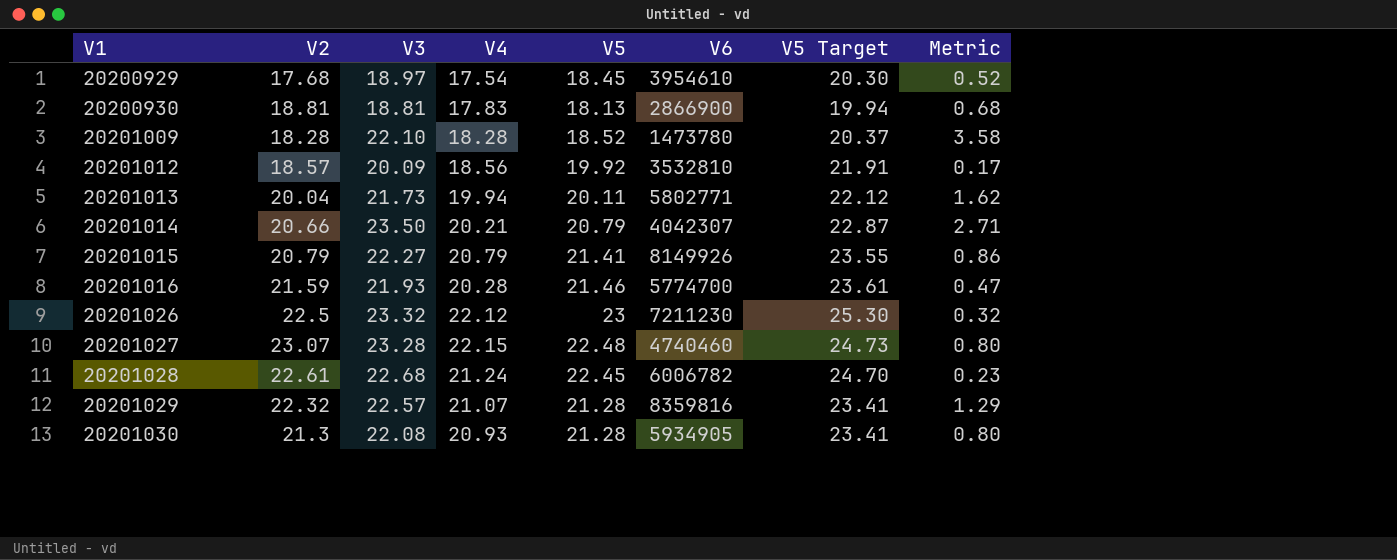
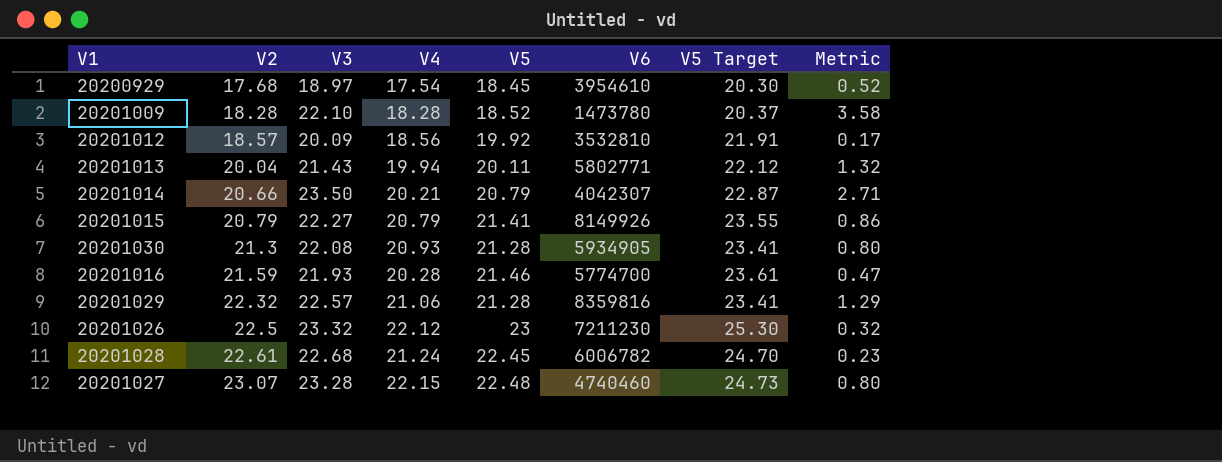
row order: V1 ascending -> V2 ascending
row 20200930: 18.81 | 18.81 | 17.83 | 18.13 | 2866900 | 19.94 | 0.68 -> none
20201013 | V3: 21.73 -> 21.43
20201013 | Metric: 1.62 -> 1.32
20201029 | V4: 21.07 -> 21.06

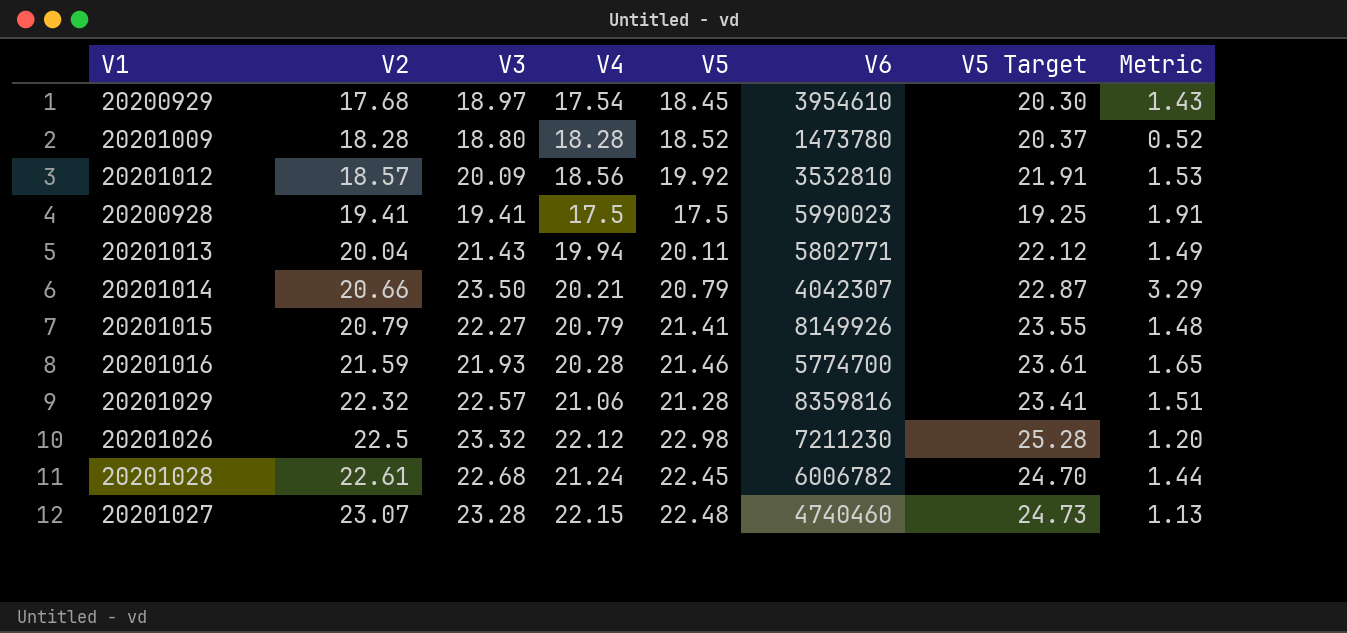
column Metric | formula: [V3] - [V5] -> [V3] - [V4]
row 20201030: 21.3 | 22.08 | 20.93 | 21.28 | 5934905 | 23.41 | 0.80 -> none
20201009 | V3: 22.10 -> 18.80
row 20200928: none -> 19.41 | 19.41 | 17.5 | 17.5 | 5990023 | 19.25 | 1.91
20201026 | V5: 23 -> 22.98
20201026 | V5 Target: 25.30 -> 25.28

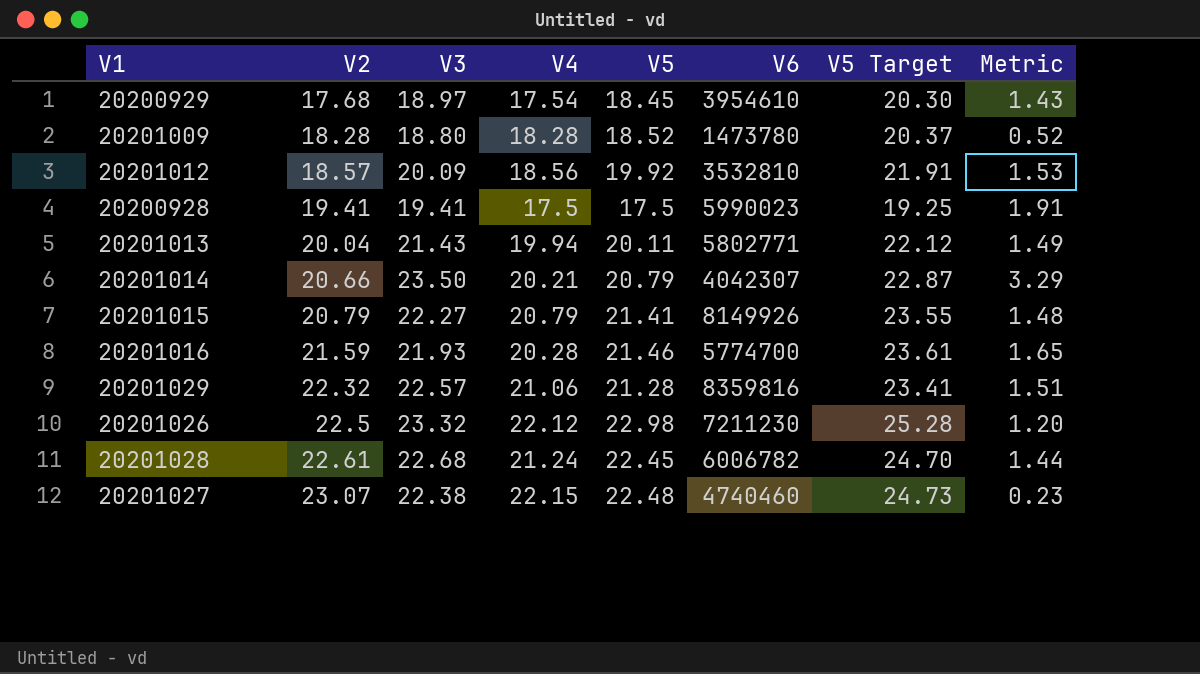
20201027 | V3: 23.28 -> 22.38
20201027 | Metric: 1.13 -> 0.23

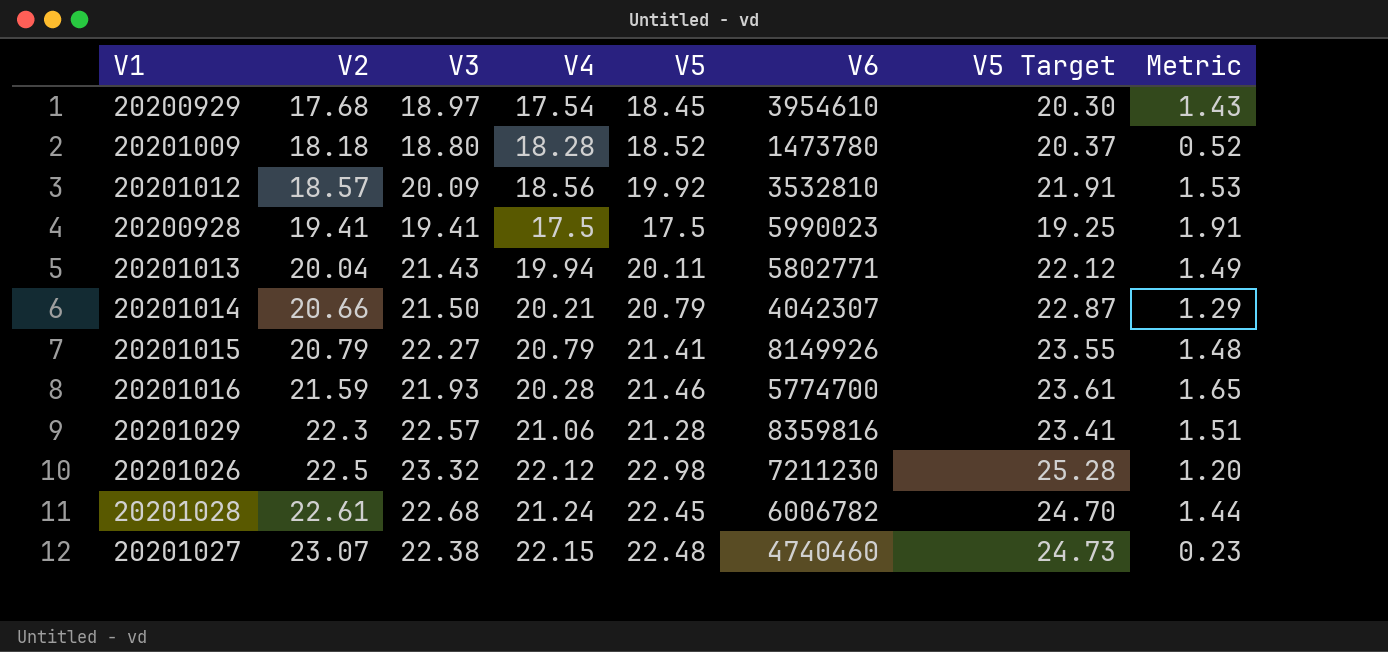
20201009 | V2: 18.28 -> 18.18
20201014 | V3: 23.50 -> 21.50
20201014 | Metric: 3.29 -> 1.29
20201029 | V2: 22.32 -> 22.3

